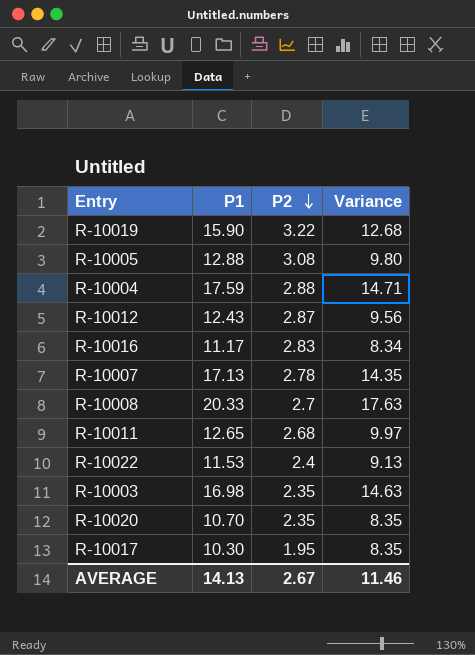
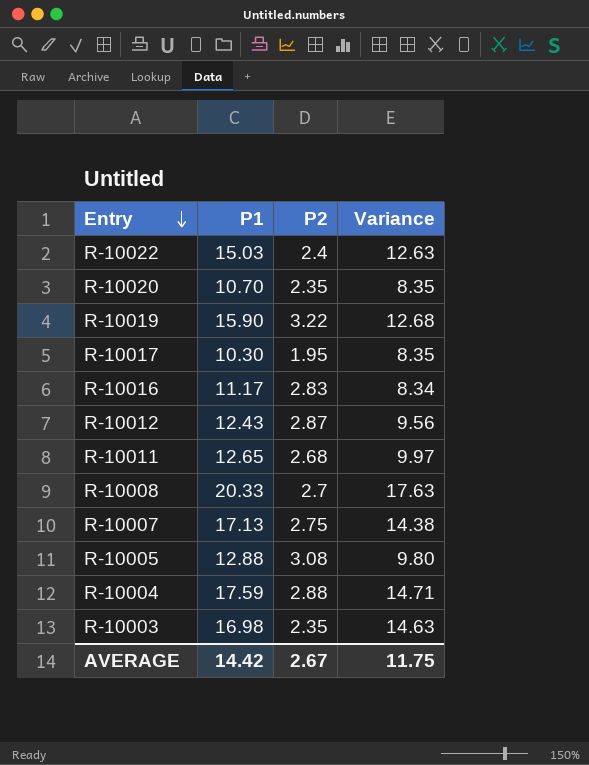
row order: P2 descending -> Entry descending
R-10022 | P1: 11.53 -> 15.03
R-10022 | Variance: 9.13 -> 12.63
R-10007 | P2: 2.78 -> 2.75
R-10007 | Variance: 14.35 -> 14.38
AVERAGE | P1: 14.13 -> 14.42
AVERAGE | Variance: 11.46 -> 11.75

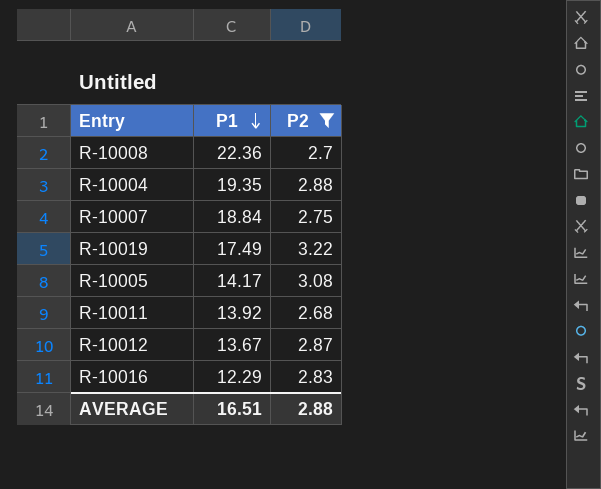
filter: none -> P2 >= 2.68
row order: Entry descending -> P1 descending
column Variance | formula: [P1] - [P2] -> none
R-10008 | P1: 20.33 -> 22.36
R-10004 | P1: 17.59 -> 19.35
R-10007 | P1: 17.13 -> 18.84
R-10019 | P1: 15.90 -> 17.49
R-10005 | P1: 12.88 -> 14.17
R-10011 | P1: 12.65 -> 13.92
R-10012 | P1: 12.43 -> 13.67
R-10016 | P1: 11.17 -> 12.29
AVERAGE | P1: 14.42 -> 16.51
AVERAGE | P2: 2.67 -> 2.88

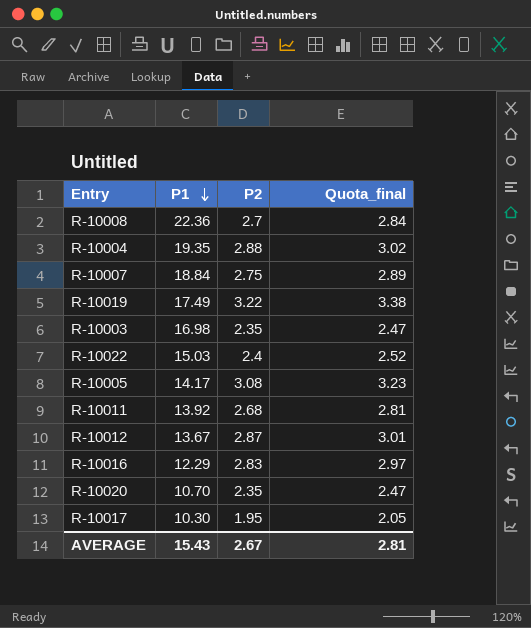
filter: P2 >= 2.68 -> none
column Quota_final | formula: none -> [P2] * 1.05
AVERAGE | P1: 16.51 -> 15.43
AVERAGE | P2: 2.88 -> 2.67

